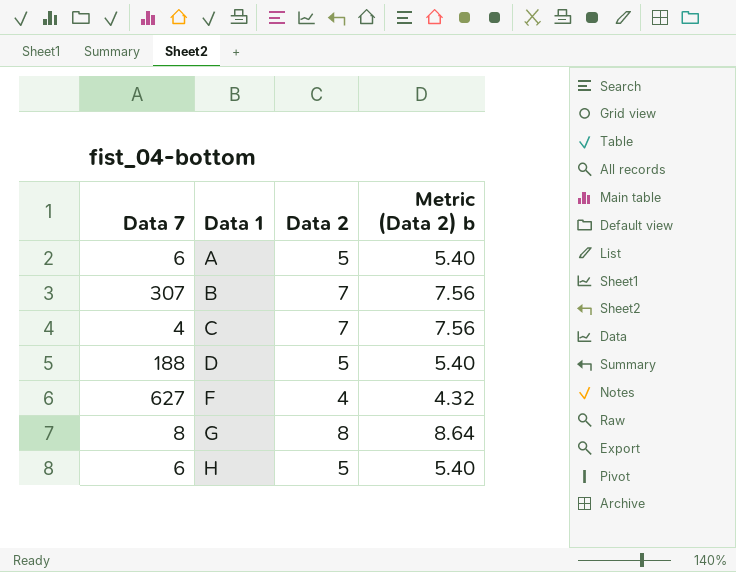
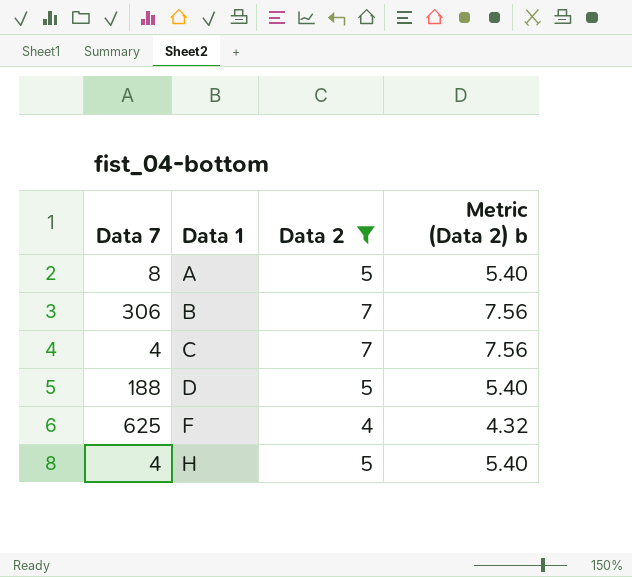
filter: none -> Data 2 != 8
A | Data 7: 6 -> 8
B | Data 7: 307 -> 306
F | Data 7: 627 -> 625
H | Data 7: 6 -> 4

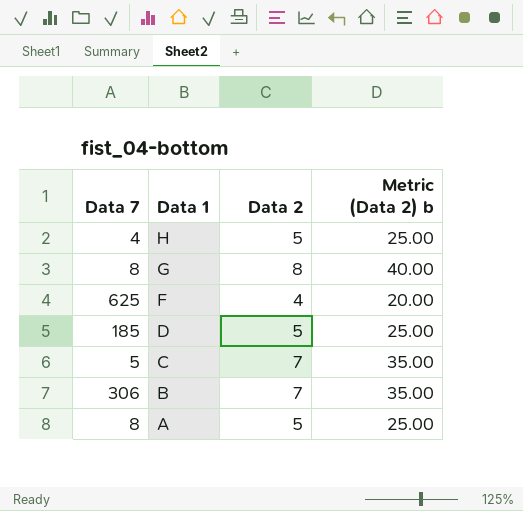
filter: Data 2 != 8 -> none
row order: Data 1 ascending -> Data 1 descending
column Metric (Data 2) b | formula: [Data 2] * 1.08 -> [Data 2] * 5
D | Data 7: 188 -> 185
C | Data 7: 4 -> 5

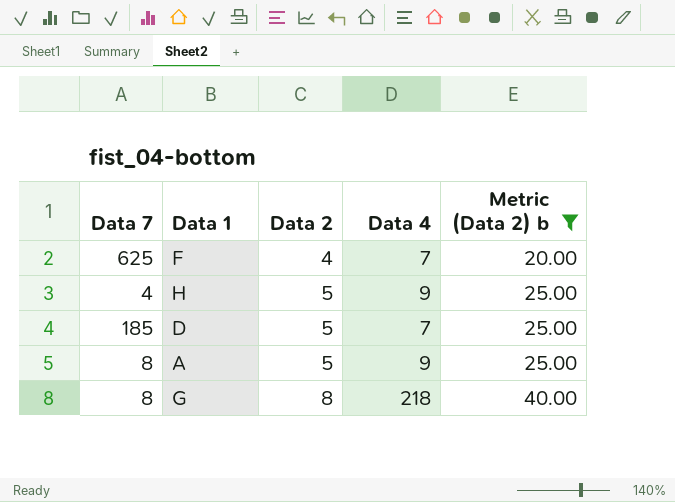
filter: none -> Metric (Data 2) b != 35.00
row order: Data 1 descending -> Data 2 ascending
column Data 4 | position: none -> 4

